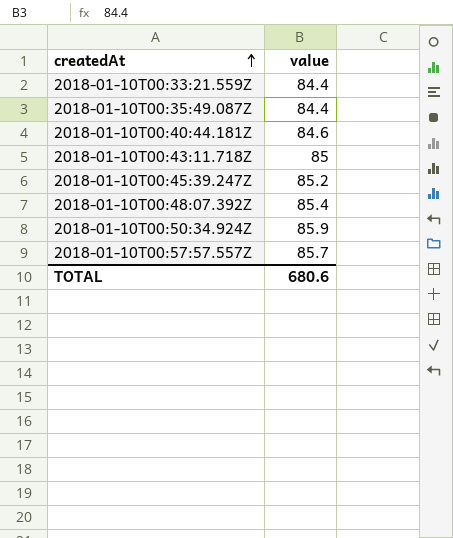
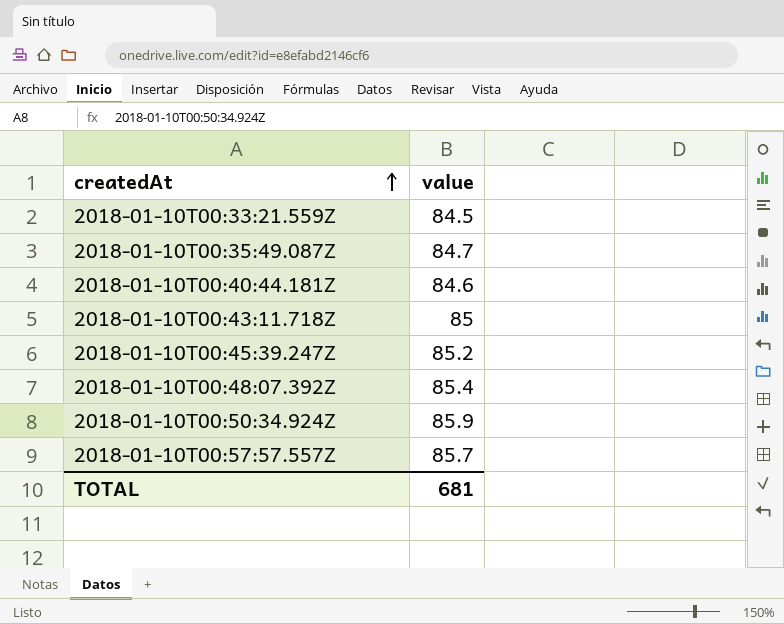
2018-01-10T00:33:21.559Z | value: 84.4 -> 84.5
2018-01-10T00:35:49.087Z | value: 84.4 -> 84.7
TOTAL | value: 680.6 -> 681

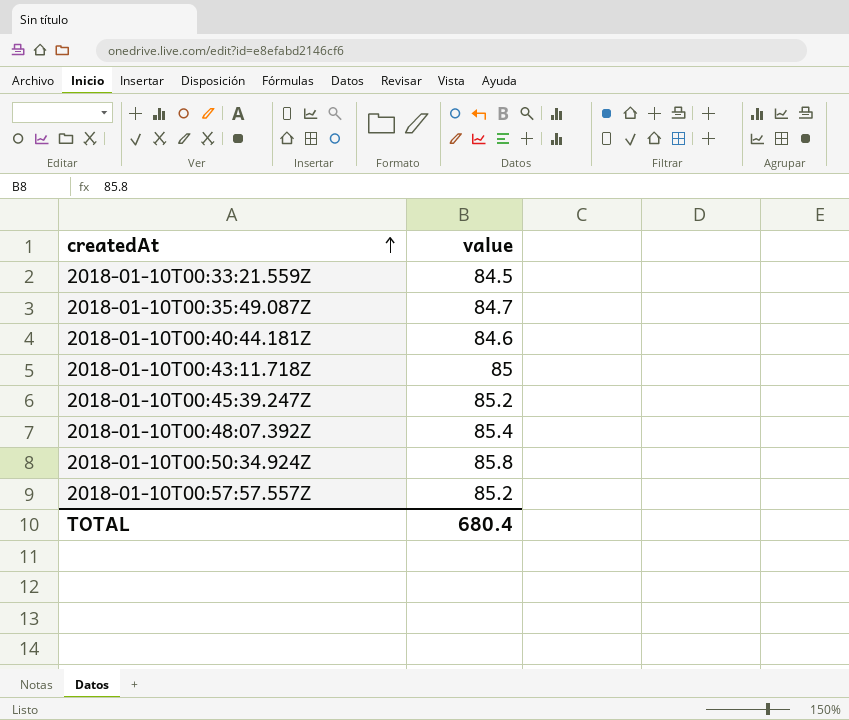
2018-01-10T00:50:34.924Z | value: 85.9 -> 85.8
2018-01-10T00:57:57.557Z | value: 85.7 -> 85.2
TOTAL | value: 681 -> 680.4

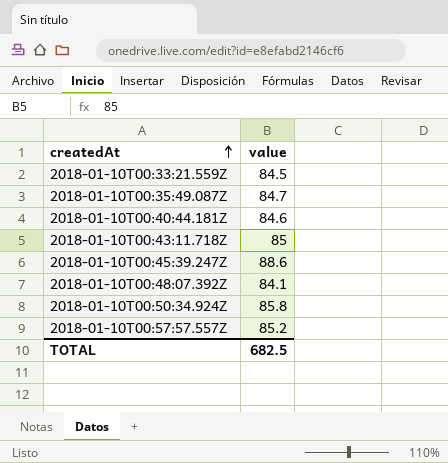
2018-01-10T00:45:39.247Z | value: 85.2 -> 88.6
2018-01-10T00:48:07.392Z | value: 85.4 -> 84.1
TOTAL | value: 680.4 -> 682.5

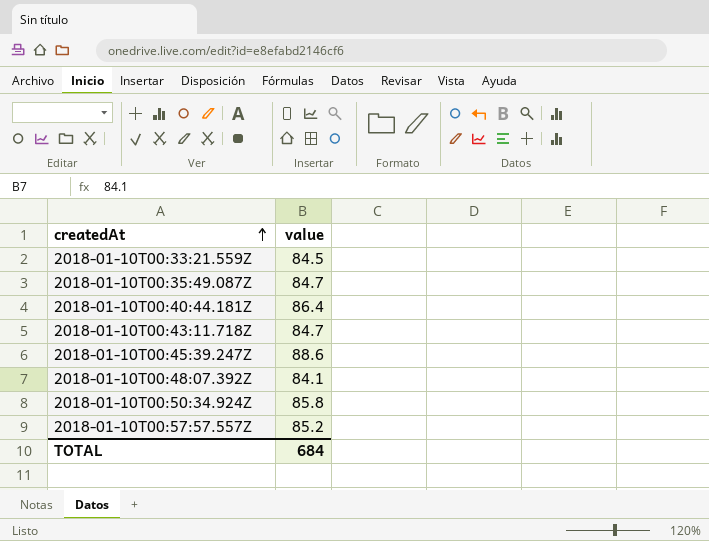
2018-01-10T00:40:44.181Z | value: 84.6 -> 86.4
2018-01-10T00:43:11.718Z | value: 85 -> 84.7
TOTAL | value: 682.5 -> 684

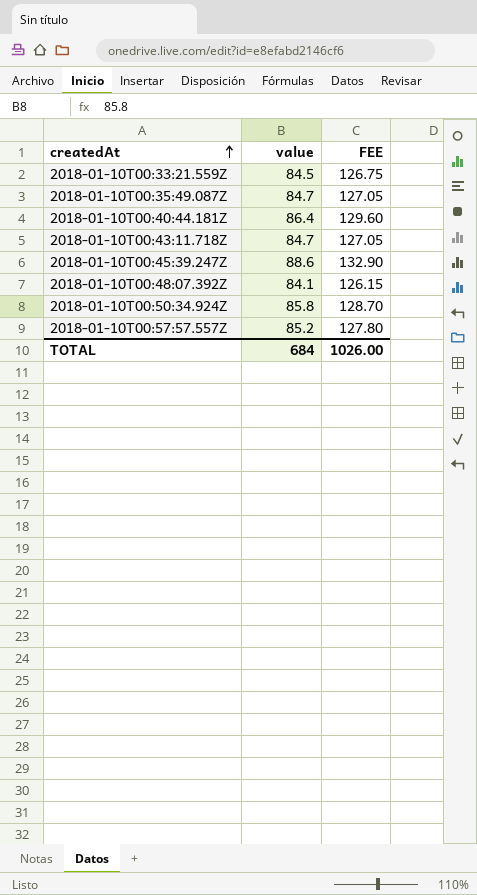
column FEE | formula: none -> [value] * 1.5

